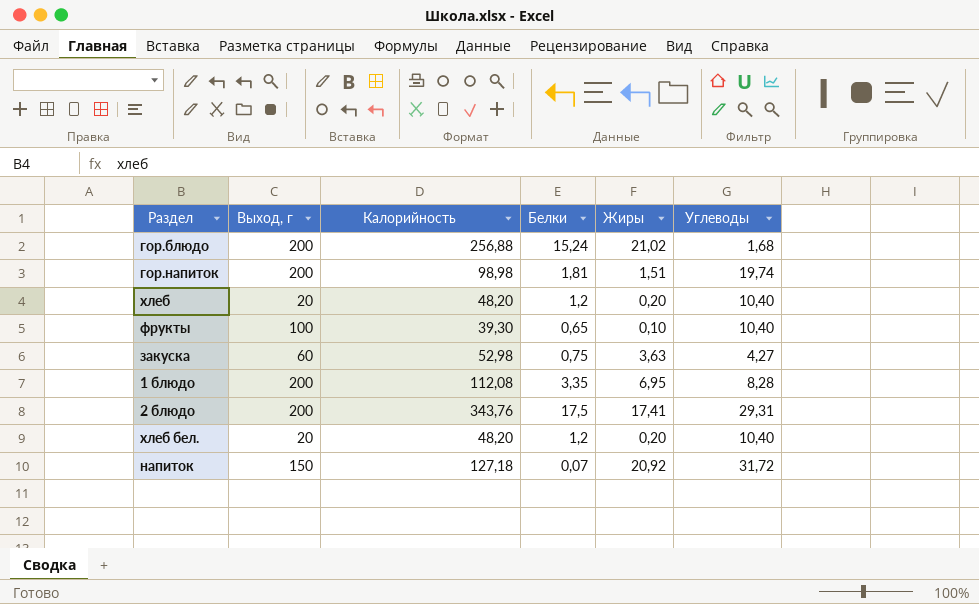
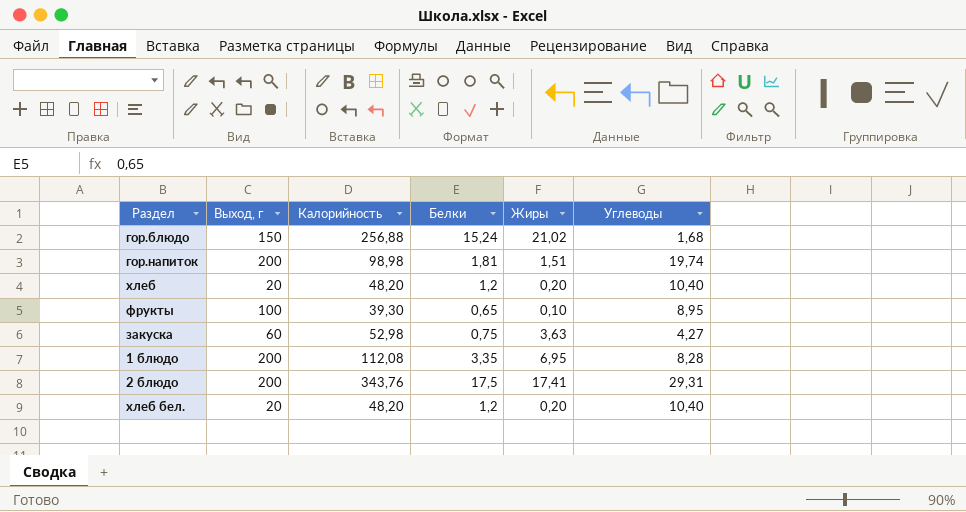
row напиток: 150 | 127,18 | 0,07 | 20,92 | 31,72 -> none
гор.блюдо | Выход, г: 200 -> 150
фрукты | Углеводы: 10,40 -> 8,95

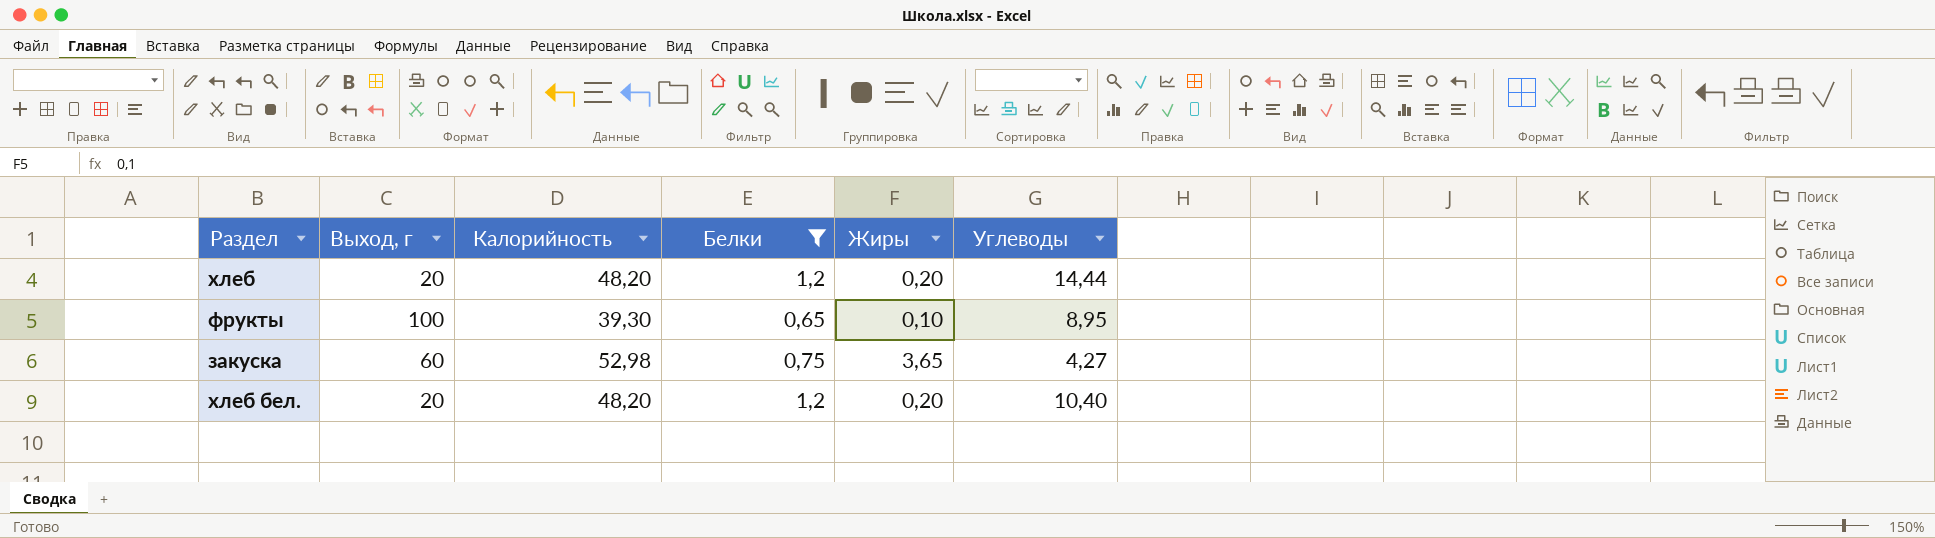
filter: none -> Белки <= 1,2
хлеб | Углеводы: 10,40 -> 14,44
закуска | Жиры: 3,63 -> 3,65

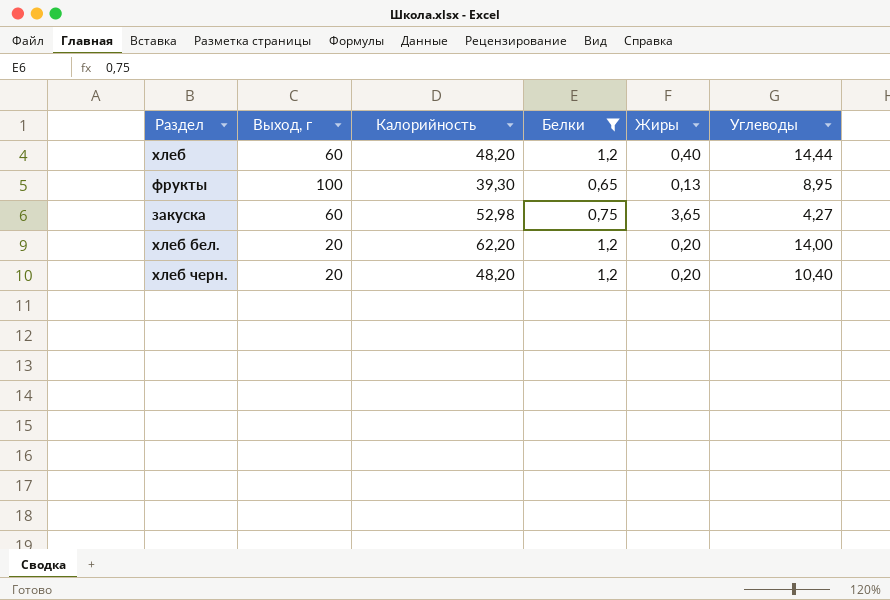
хлеб | Выход, г: 20 -> 60
хлеб | Жиры: 0,20 -> 0,40
фрукты | Жиры: 0,10 -> 0,13
хлеб бел. | Калорийность: 48,20 -> 62,20
хлеб бел. | Углеводы: 10,40 -> 14,00
row хлеб черн.: none -> 20 | 48,20 | 1,2 | 0,20 | 10,40

